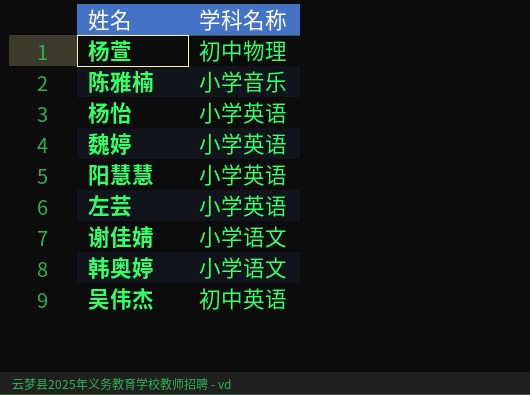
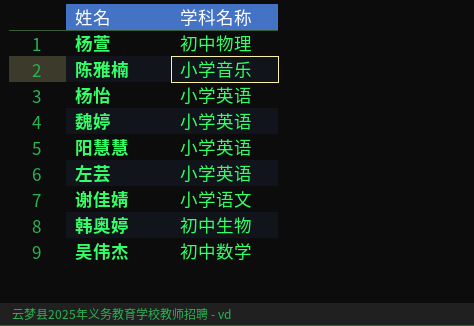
韩奥婷 | 学科名称: 小学语文 -> 初中生物
吴伟杰 | 学科名称: 初中英语 -> 初中数学

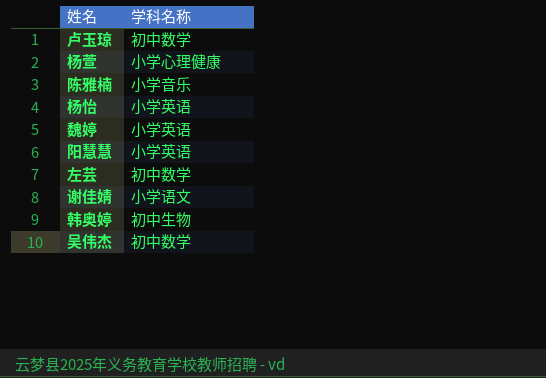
row 卢玉琼: none -> 初中数学
杨萱 | 学科名称: 初中物理 -> 小学心理健康
左芸 | 学科名称: 小学英语 -> 初中数学

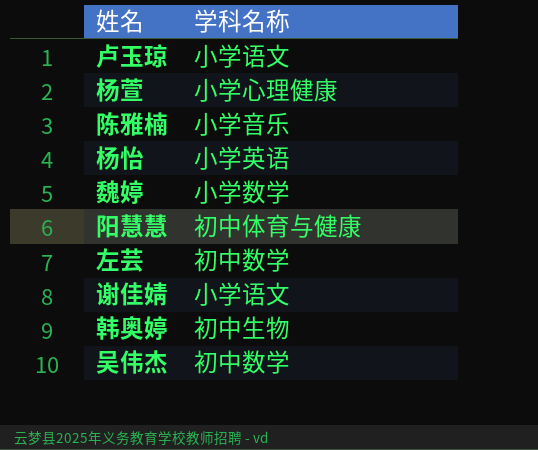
卢玉琼 | 学科名称: 初中数学 -> 小学语文
魏婷 | 学科名称: 小学英语 -> 小学数学
阳慧慧 | 学科名称: 小学英语 -> 初中体育与健康

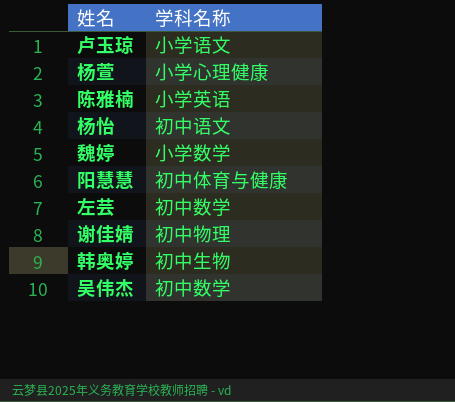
陈雅楠 | 学科名称: 小学音乐 -> 小学英语
杨怡 | 学科名称: 小学英语 -> 初中语文
谢佳婧 | 学科名称: 小学语文 -> 初中物理

